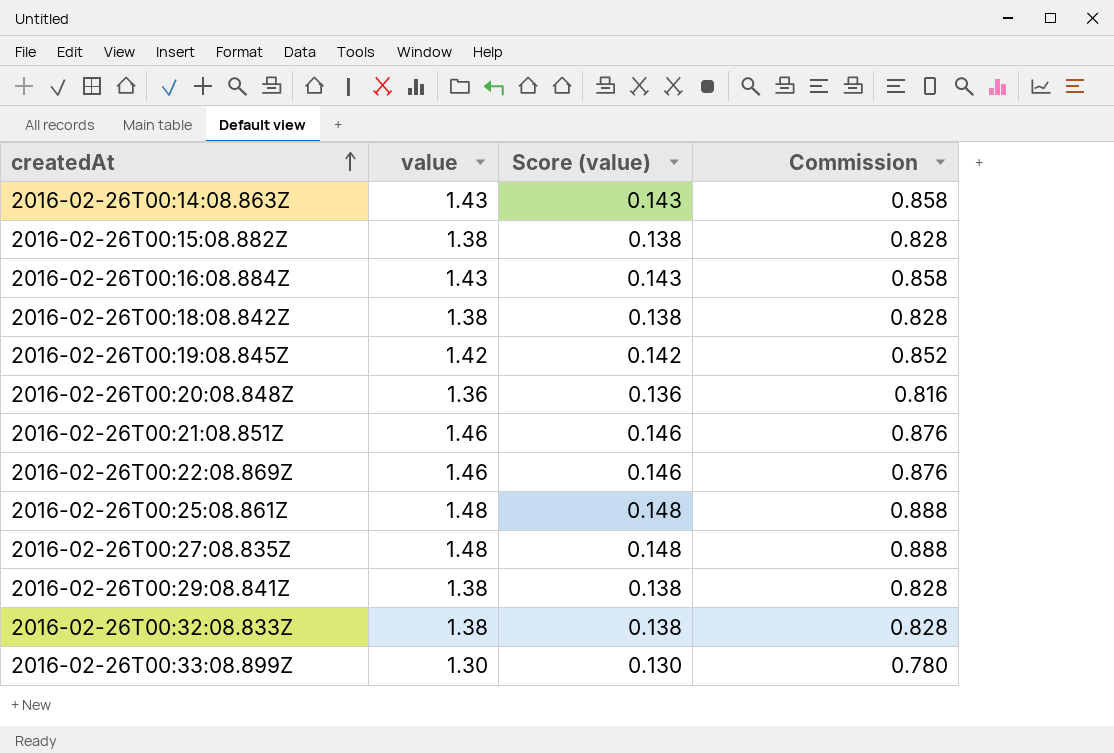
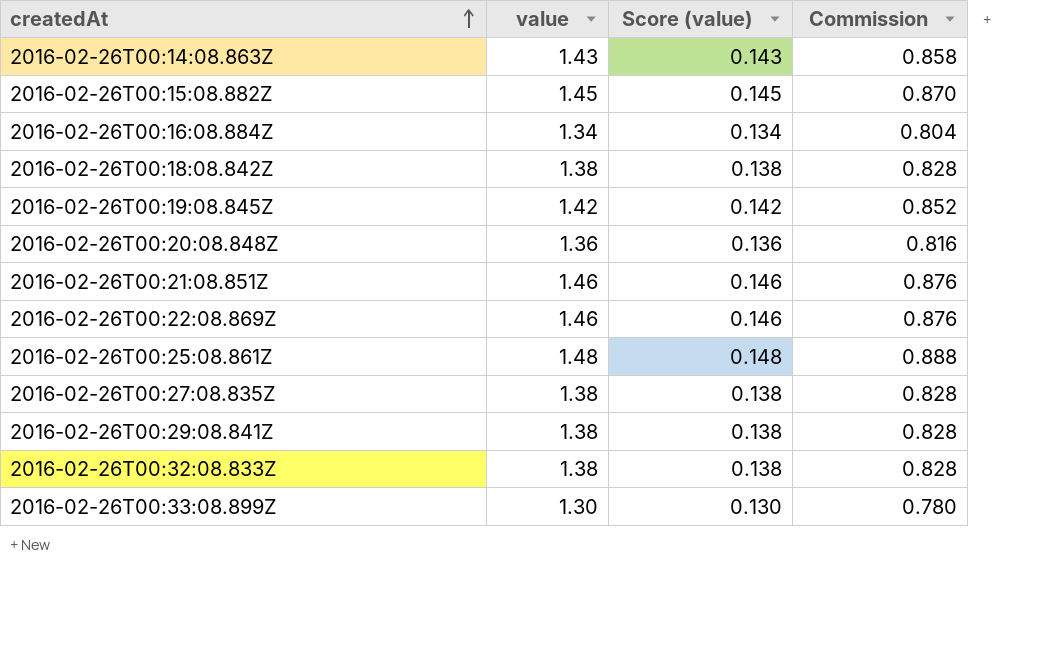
2016-02-26T00:15:08.882Z | value: 1.38 -> 1.45
2016-02-26T00:15:08.882Z | Score (value): 0.138 -> 0.145
2016-02-26T00:15:08.882Z | Commission: 0.828 -> 0.870
2016-02-26T00:16:08.884Z | value: 1.43 -> 1.34
2016-02-26T00:16:08.884Z | Score (value): 0.143 -> 0.134
2016-02-26T00:16:08.884Z | Commission: 0.858 -> 0.804
2016-02-26T00:27:08.835Z | value: 1.48 -> 1.38
2016-02-26T00:27:08.835Z | Score (value): 0.148 -> 0.138
2016-02-26T00:27:08.835Z | Commission: 0.888 -> 0.828

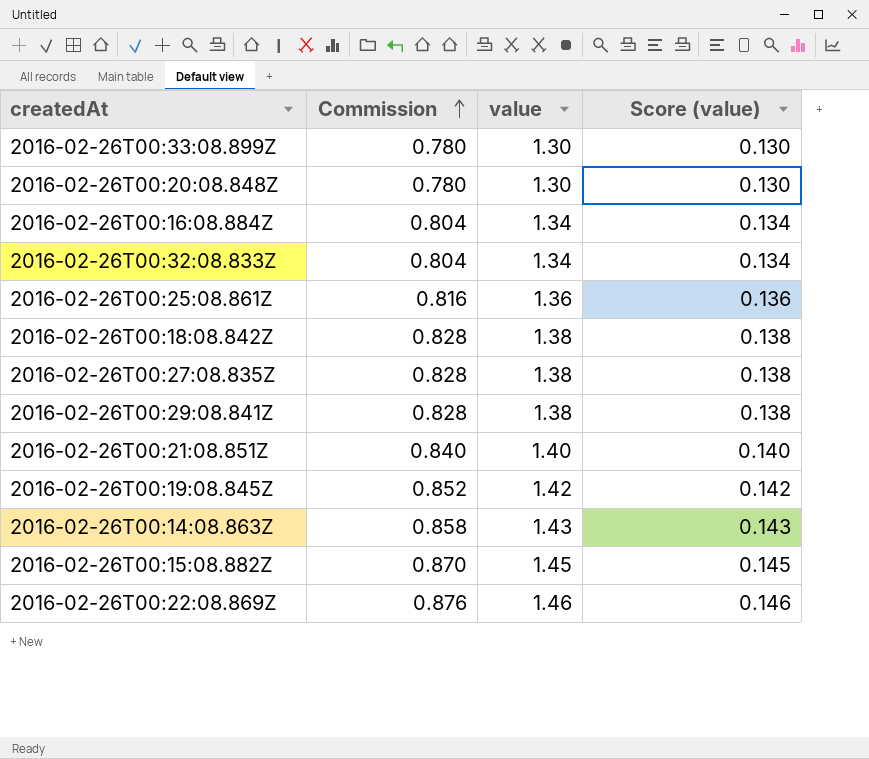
row order: createdAt ascending -> Commission ascending
column Commission | position: 4 -> 2
2016-02-26T00:20:08.848Z | Commission: 0.816 -> 0.780
2016-02-26T00:20:08.848Z | value: 1.36 -> 1.30
2016-02-26T00:20:08.848Z | Score (value): 0.136 -> 0.130
2016-02-26T00:32:08.833Z | Commission: 0.828 -> 0.804
2016-02-26T00:32:08.833Z | value: 1.38 -> 1.34
2016-02-26T00:32:08.833Z | Score (value): 0.138 -> 0.134
2016-02-26T00:25:08.861Z | Commission: 0.888 -> 0.816
2016-02-26T00:25:08.861Z | value: 1.48 -> 1.36
2016-02-26T00:25:08.861Z | Score (value): 0.148 -> 0.136
2016-02-26T00:21:08.851Z | Commission: 0.876 -> 0.840
2016-02-26T00:21:08.851Z | value: 1.46 -> 1.40
2016-02-26T00:21:08.851Z | Score (value): 0.146 -> 0.140

